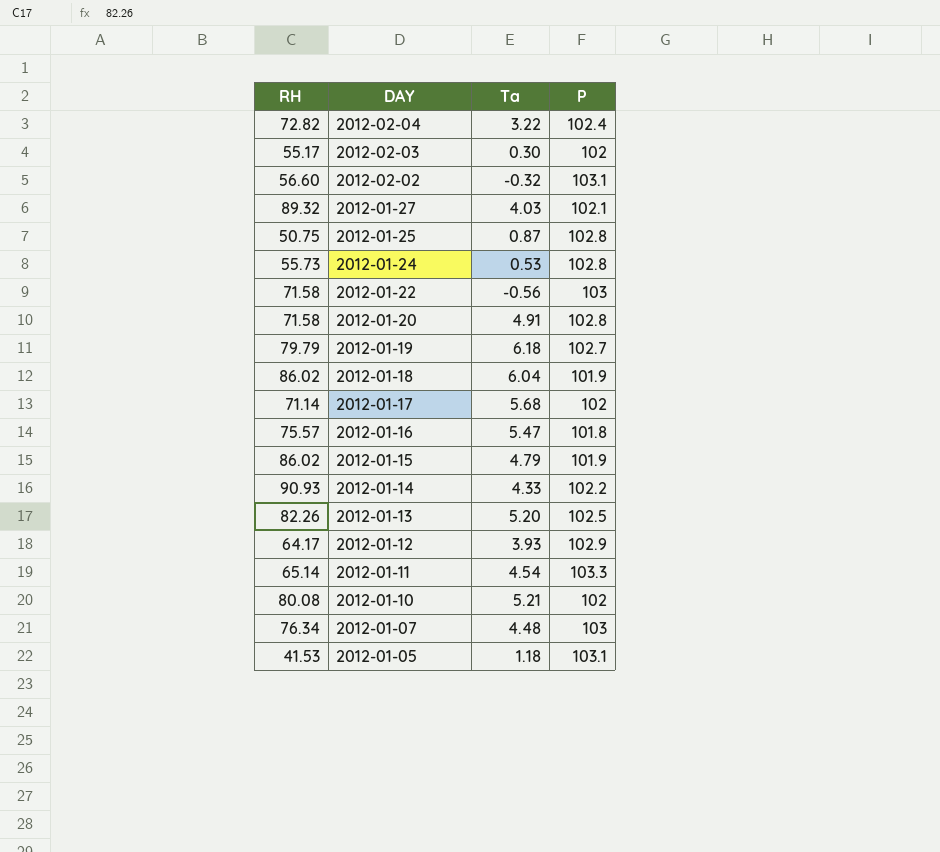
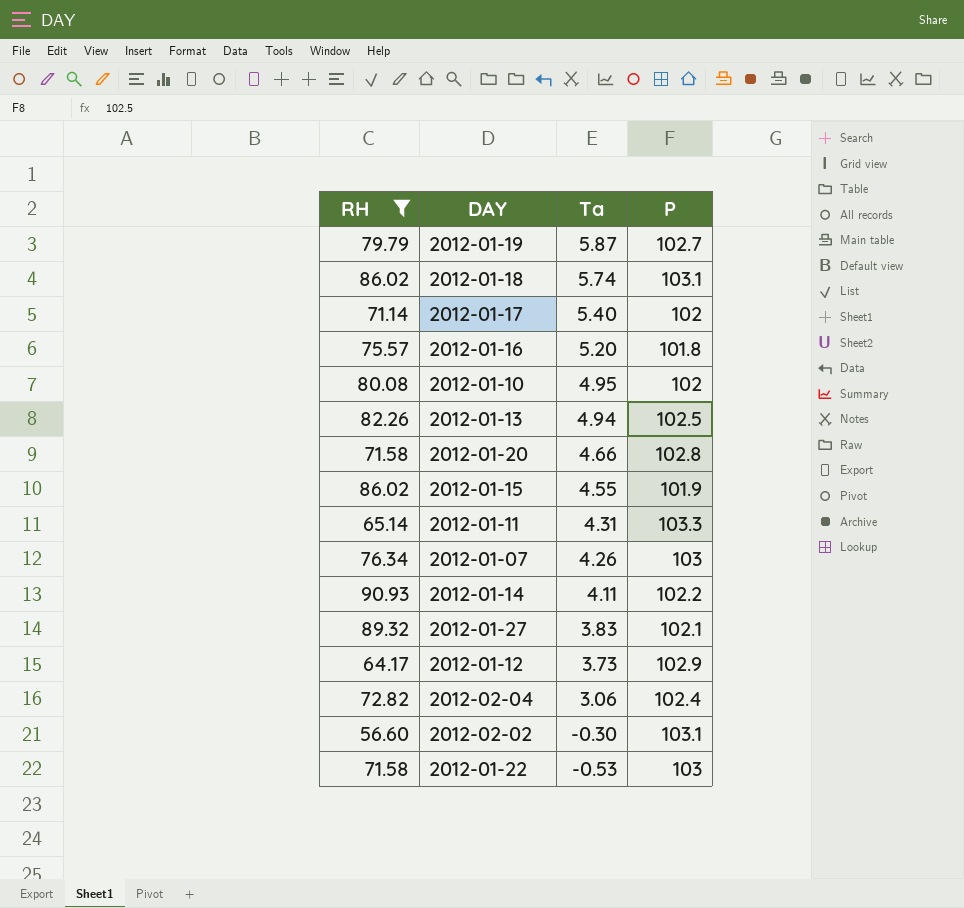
filter: none -> RH >= 56.60
row order: DAY descending -> Ta descending
2012-01-19 | Ta: 6.18 -> 5.87
2012-01-18 | Ta: 6.04 -> 5.74
2012-01-18 | P: 101.9 -> 103.1
2012-01-17 | Ta: 5.68 -> 5.40
2012-01-16 | Ta: 5.47 -> 5.20
2012-01-10 | Ta: 5.21 -> 4.95
2012-01-13 | Ta: 5.20 -> 4.94
2012-01-20 | Ta: 4.91 -> 4.66
2012-01-15 | Ta: 4.79 -> 4.55
2012-01-11 | Ta: 4.54 -> 4.31
2012-01-07 | Ta: 4.48 -> 4.26
2012-01-14 | Ta: 4.33 -> 4.11
2012-01-27 | Ta: 4.03 -> 3.83
2012-01-12 | Ta: 3.93 -> 3.73
2012-02-04 | Ta: 3.22 -> 3.06
2012-02-02 | Ta: -0.32 -> -0.30
2012-01-22 | Ta: -0.56 -> -0.53

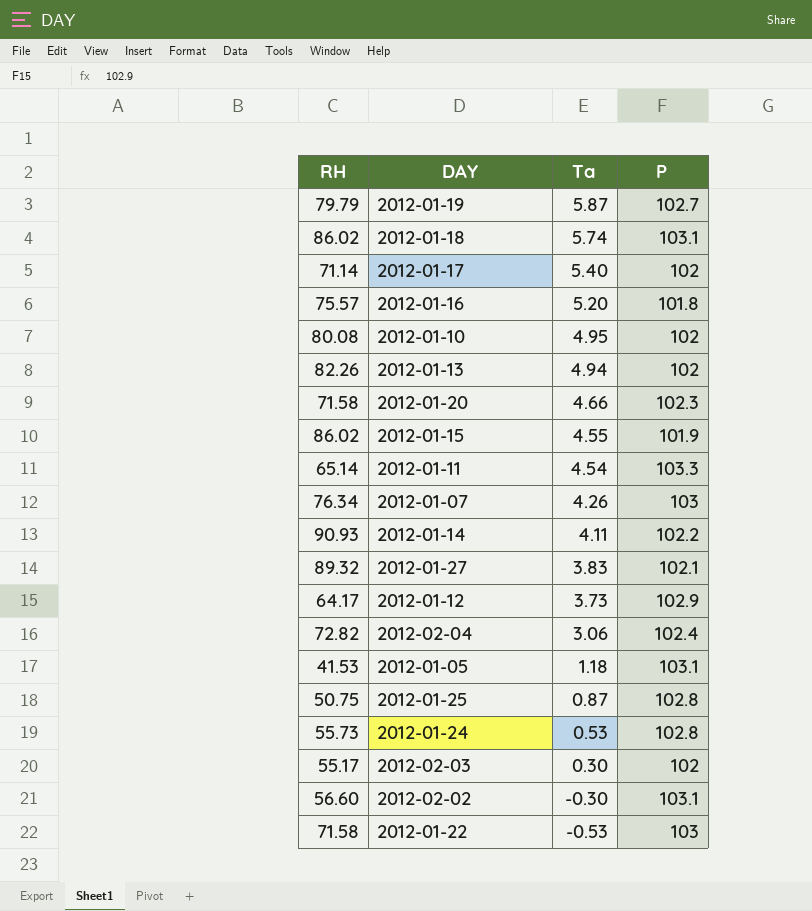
filter: RH >= 56.60 -> none
2012-01-13 | P: 102.5 -> 102
2012-01-20 | P: 102.8 -> 102.3
2012-01-11 | Ta: 4.31 -> 4.54

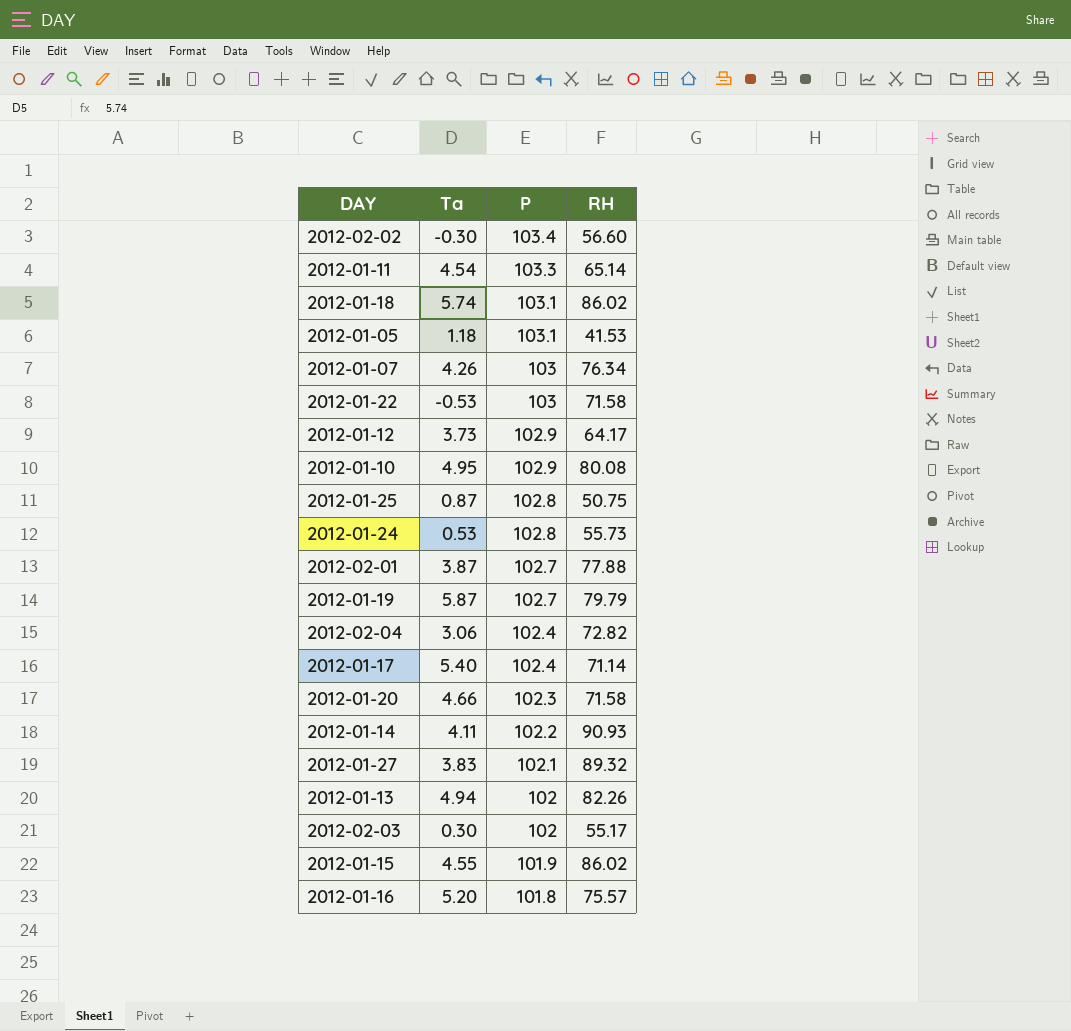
row order: Ta descending -> P descending
column RH | position: 1 -> 4
2012-02-02 | P: 103.1 -> 103.4
2012-01-10 | P: 102 -> 102.9
row 2012-02-01: none -> 3.87 | 102.7 | 77.88
2012-01-17 | P: 102 -> 102.4

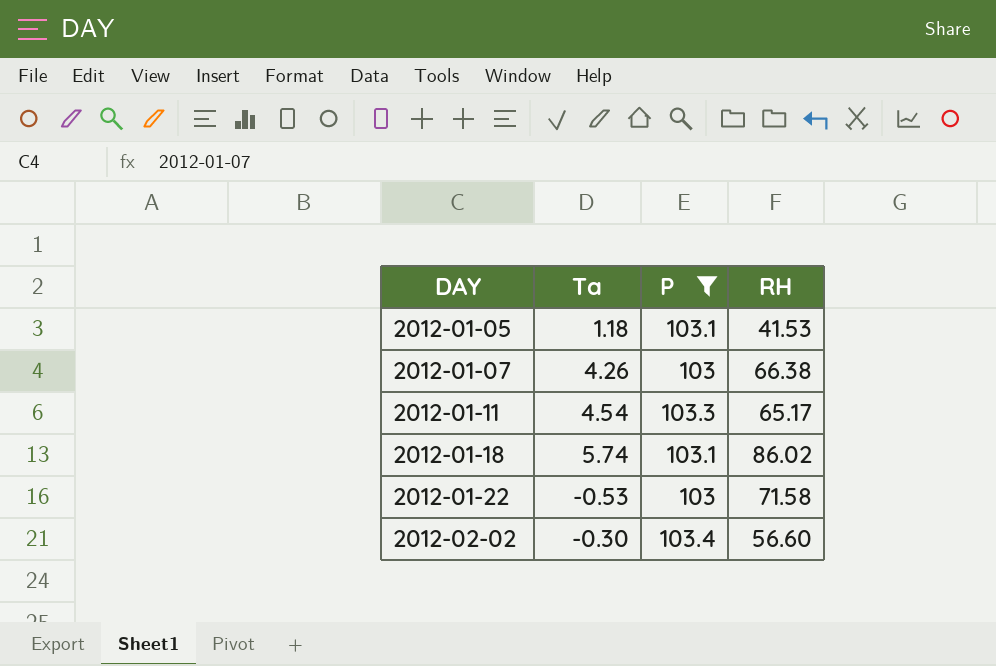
filter: none -> P >= 103
row order: P descending -> DAY ascending
2012-01-07 | RH: 76.34 -> 66.38
2012-01-11 | RH: 65.14 -> 65.17

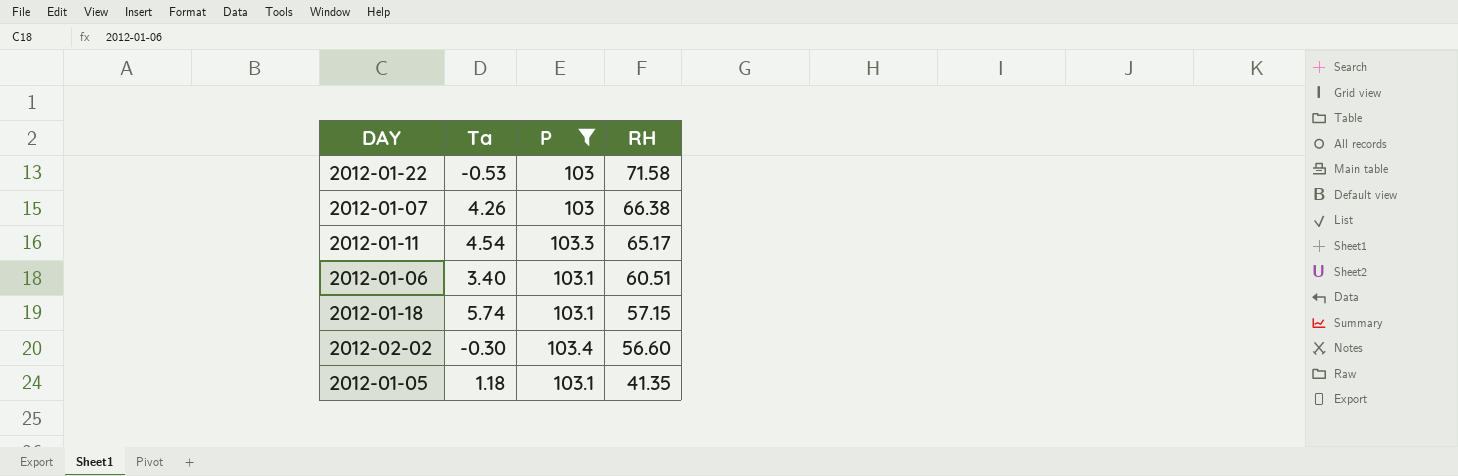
row order: DAY ascending -> RH descending
row 2012-01-06: none -> 3.40 | 103.1 | 60.51
2012-01-18 | RH: 86.02 -> 57.15
2012-01-05 | RH: 41.53 -> 41.35

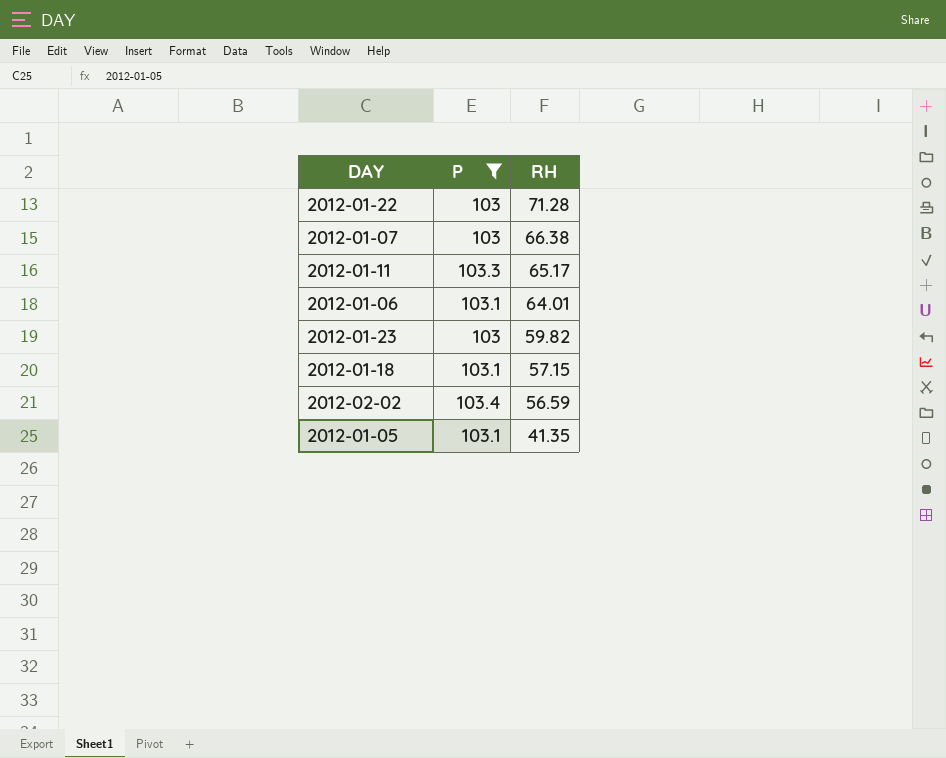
column Ta | position: 2 -> none
2012-01-22 | RH: 71.58 -> 71.28
2012-01-06 | RH: 60.51 -> 64.01
row 2012-01-23: none -> 103 | 59.82
2012-02-02 | RH: 56.60 -> 56.59

